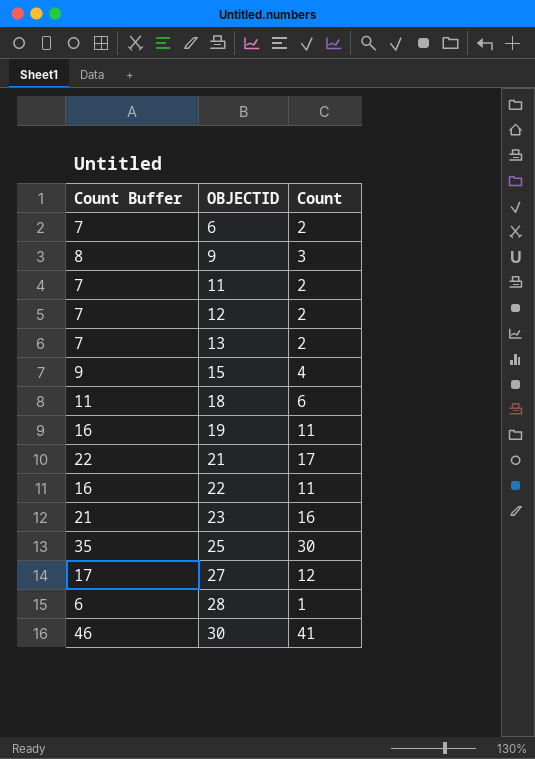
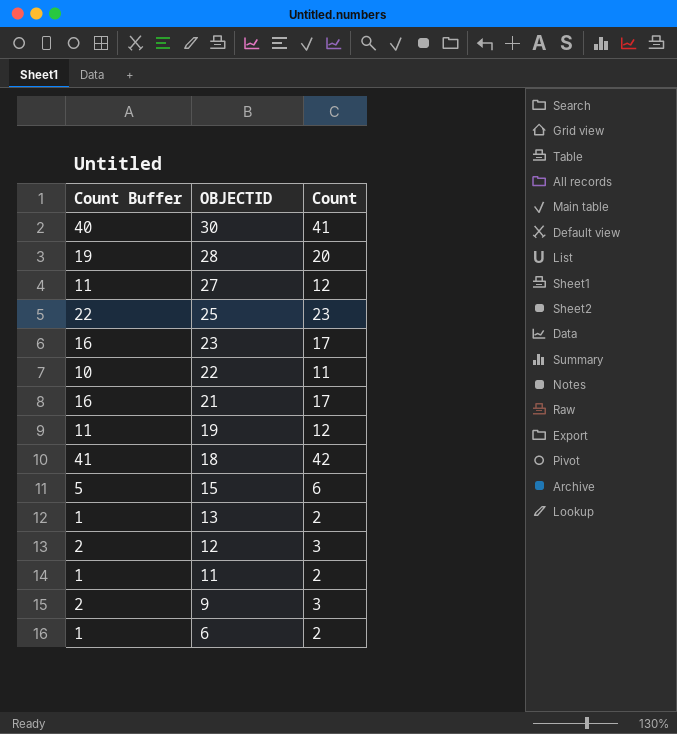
row order: OBJECTID ascending -> OBJECTID descending
column Count Buffer | formula: [Count] + 5 -> [Count] - 1
28 | Count: 1 -> 20
25 | Count: 30 -> 23
23 | Count: 16 -> 17
19 | Count: 11 -> 12
18 | Count: 6 -> 42
15 | Count: 4 -> 6
12 | Count: 2 -> 3

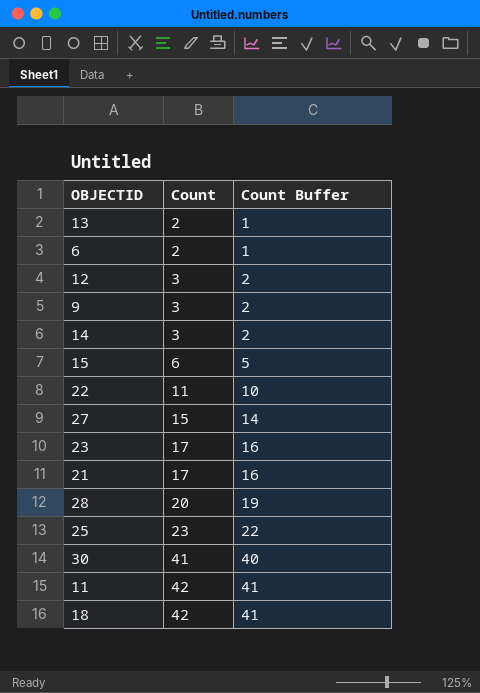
row order: OBJECTID descending -> Count ascending
column Count Buffer | position: 1 -> 3
row 19: 11 | 12 -> none
row 14: none -> 3 | 2
27 | Count: 12 -> 15
27 | Count Buffer: 11 -> 14
11 | Count: 2 -> 42
11 | Count Buffer: 1 -> 41

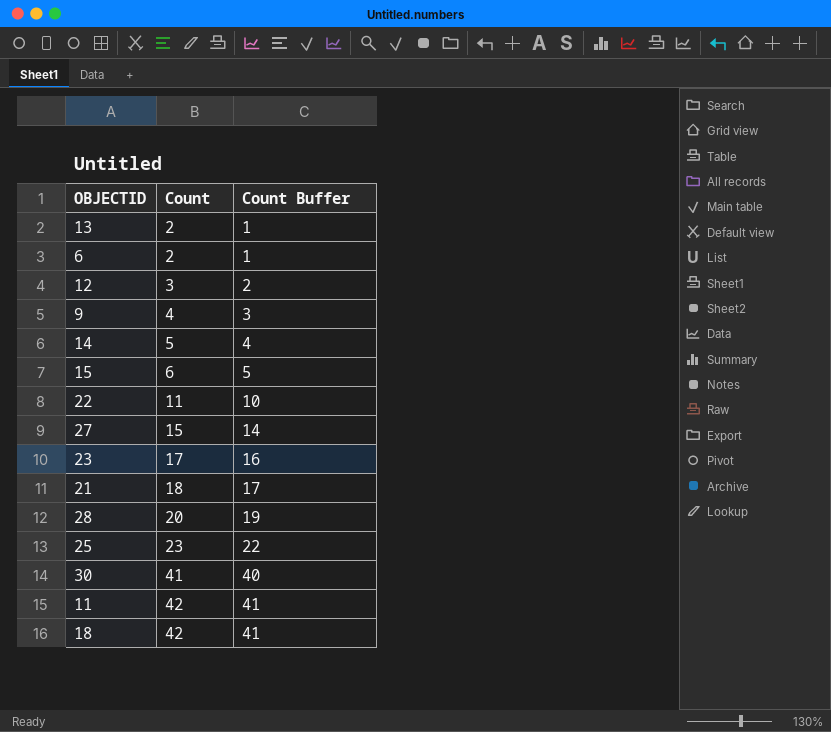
9 | Count: 3 -> 4
9 | Count Buffer: 2 -> 3
14 | Count: 3 -> 5
14 | Count Buffer: 2 -> 4
21 | Count: 17 -> 18
21 | Count Buffer: 16 -> 17

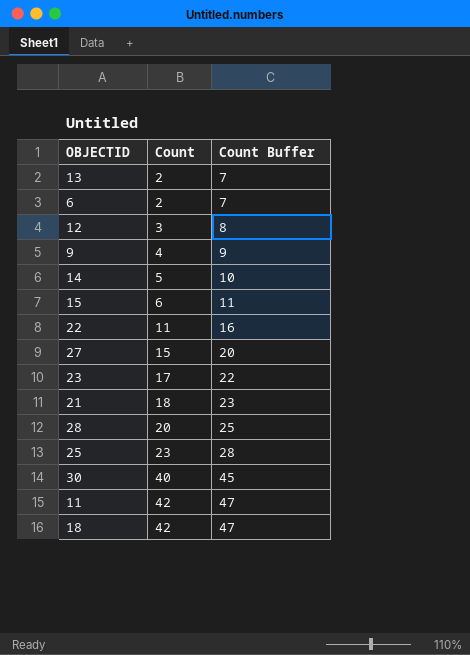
column Count Buffer | formula: [Count] - 1 -> [Count] + 5
30 | Count: 41 -> 40

